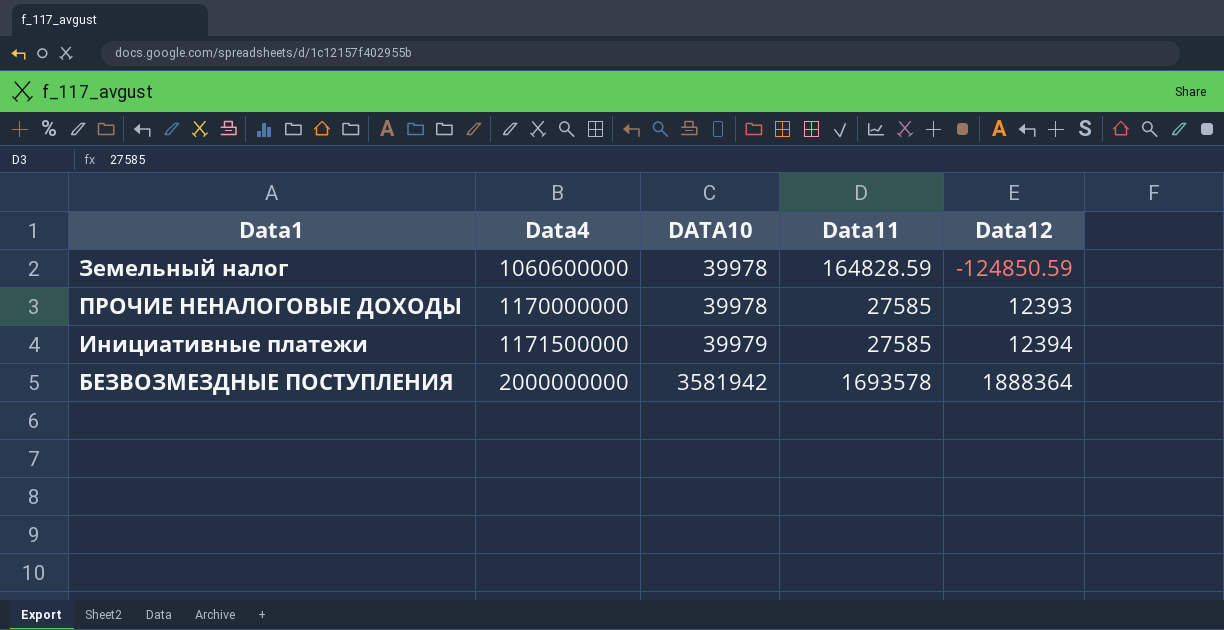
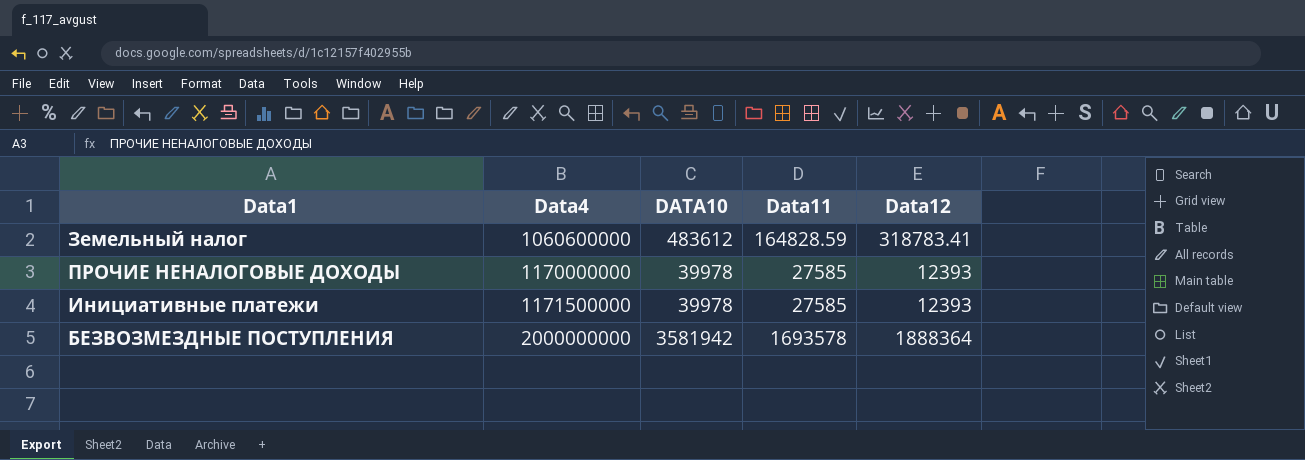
Земельный налог | DATA10: 39978 -> 483612
Земельный налог | Data12: -124850.59 -> 318783.41
Инициативные платежи | DATA10: 39979 -> 39978
Инициативные платежи | Data12: 12394 -> 12393

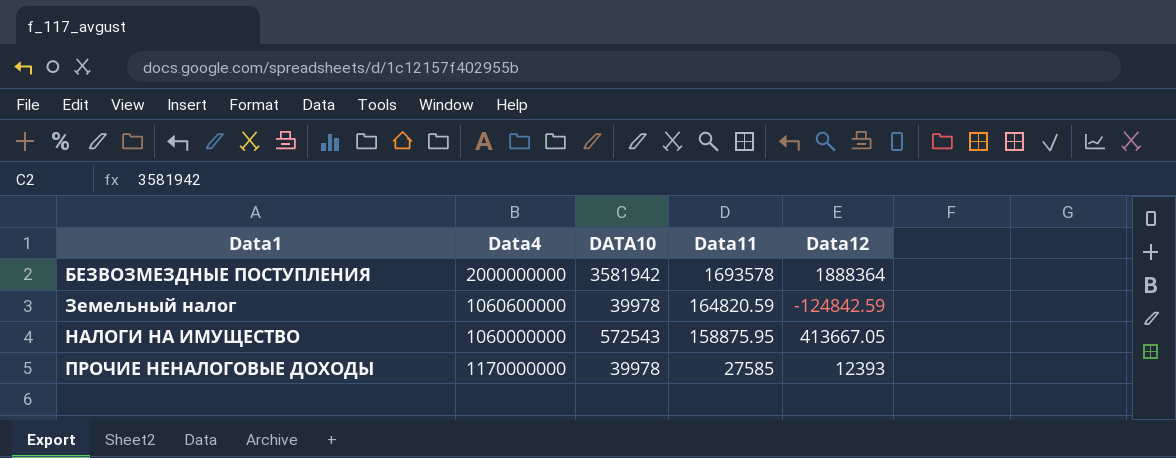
row order: Data4 ascending -> Data1 ascending
row Инициативные платежи: 1171500000 | 39978 | 27585 | 12393 -> none
Земельный налог | DATA10: 483612 -> 39978
Земельный налог | Data11: 164828.59 -> 164820.59
Земельный налог | Data12: 318783.41 -> -124842.59
row НАЛОГИ НА ИМУЩЕСТВО: none -> 1060000000 | 572543 | 158875.95 | 413667.05

